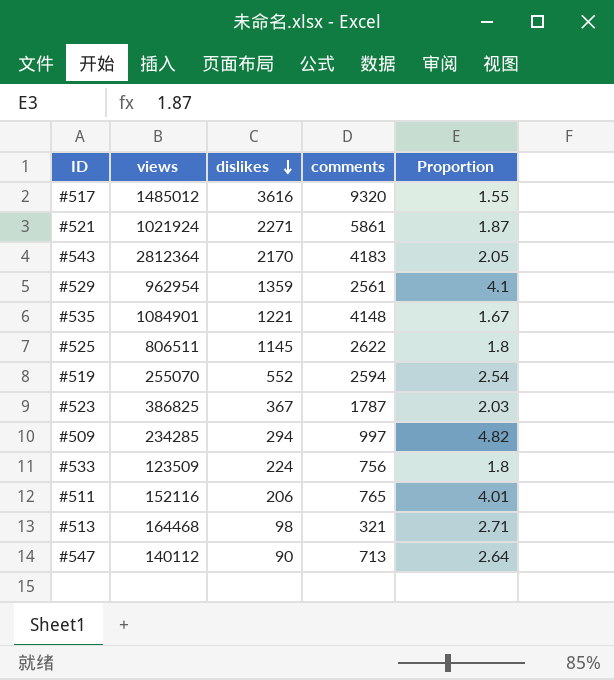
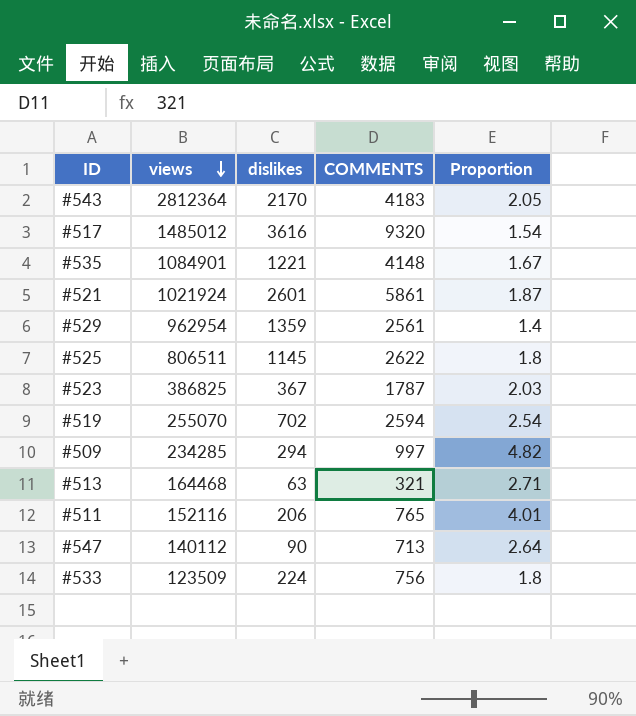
row order: dislikes descending -> views descending
column name: comments -> COMMENTS
#517 | Proportion: 1.55 -> 1.54
#521 | dislikes: 2271 -> 2601
#529 | Proportion: 4.1 -> 1.4
#519 | dislikes: 552 -> 702
#513 | dislikes: 98 -> 63

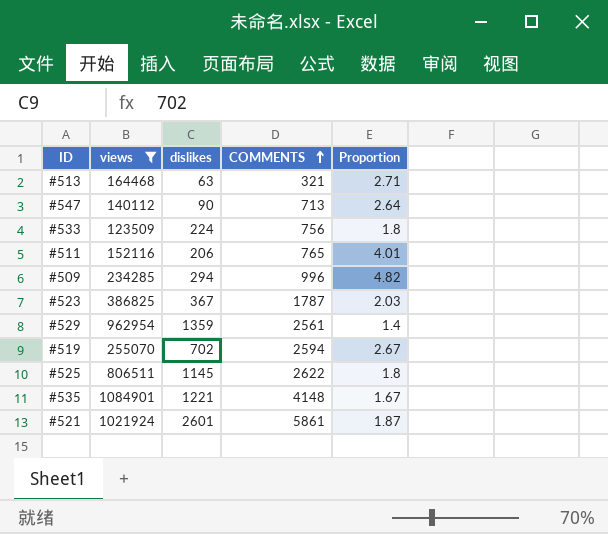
filter: none -> views <= 1084901
row order: views descending -> COMMENTS ascending
#509 | COMMENTS: 997 -> 996
#519 | Proportion: 2.54 -> 2.67

